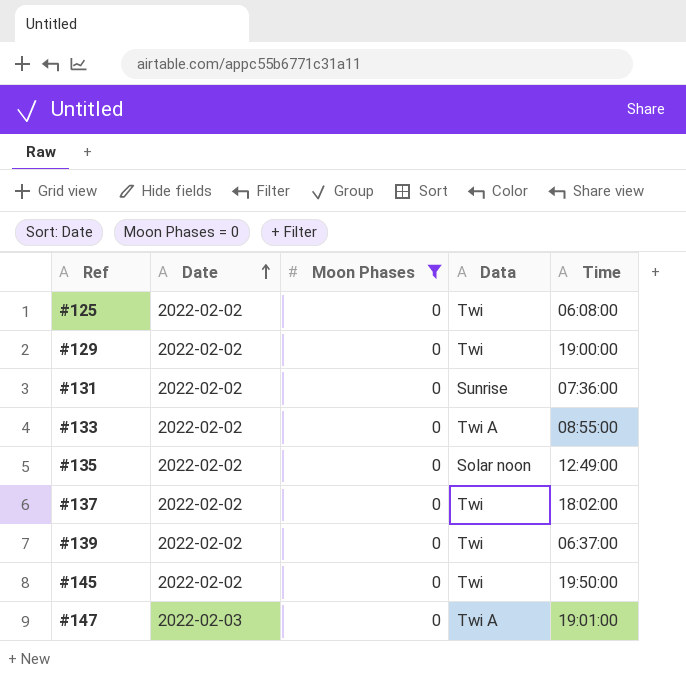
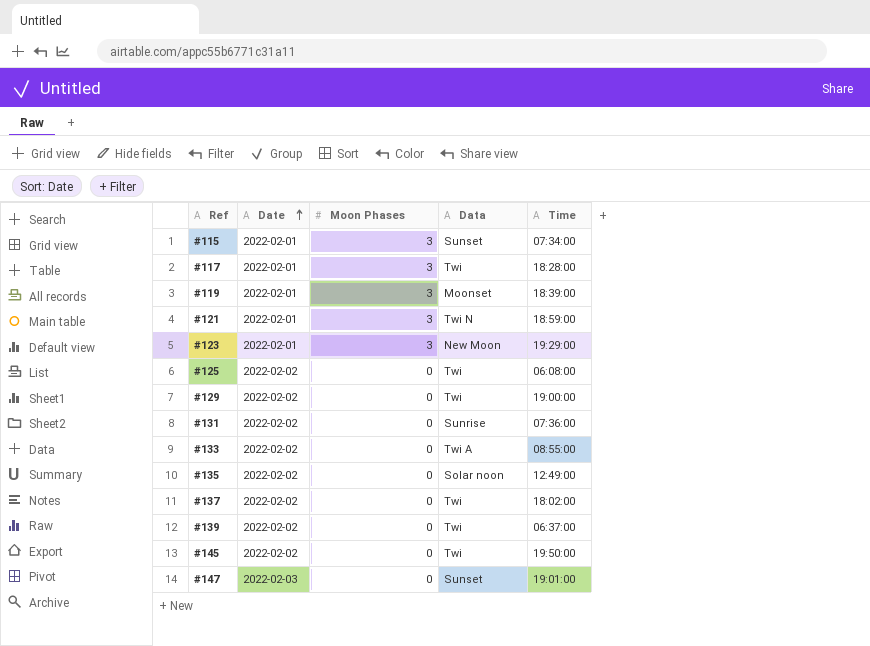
filter: Moon Phases = 0 -> none
#147 | Data: Twi A -> Sunset

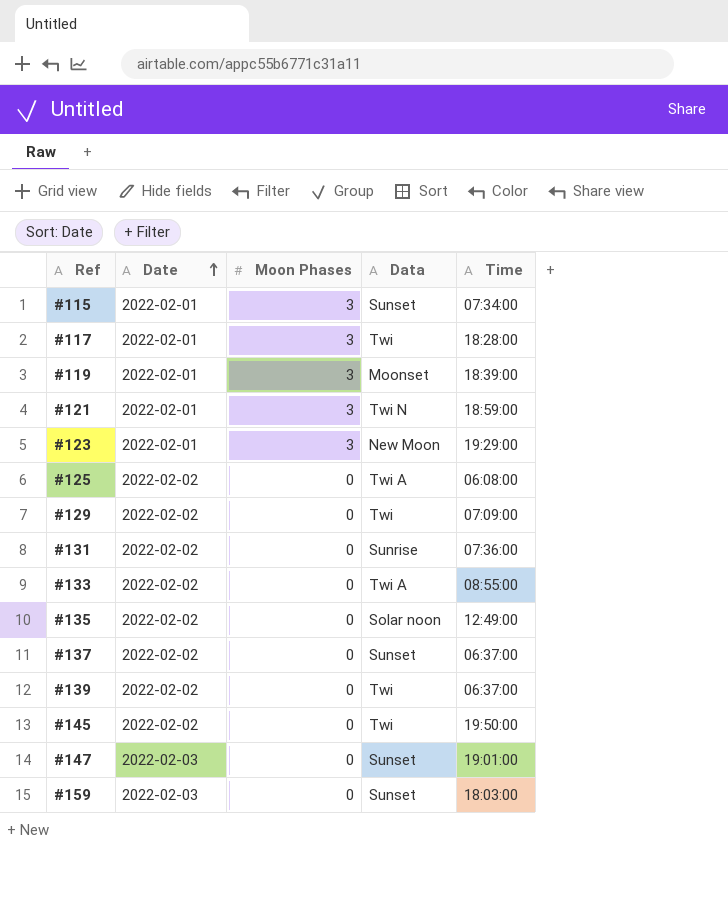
#125 | Data: Twi -> Twi A
#129 | Time: 19:00:00 -> 07:09:00
#137 | Data: Twi -> Sunset
#137 | Time: 18:02:00 -> 06:37:00
row #159: none -> 2022-02-03 | 0 | Sunset | 18:03:00

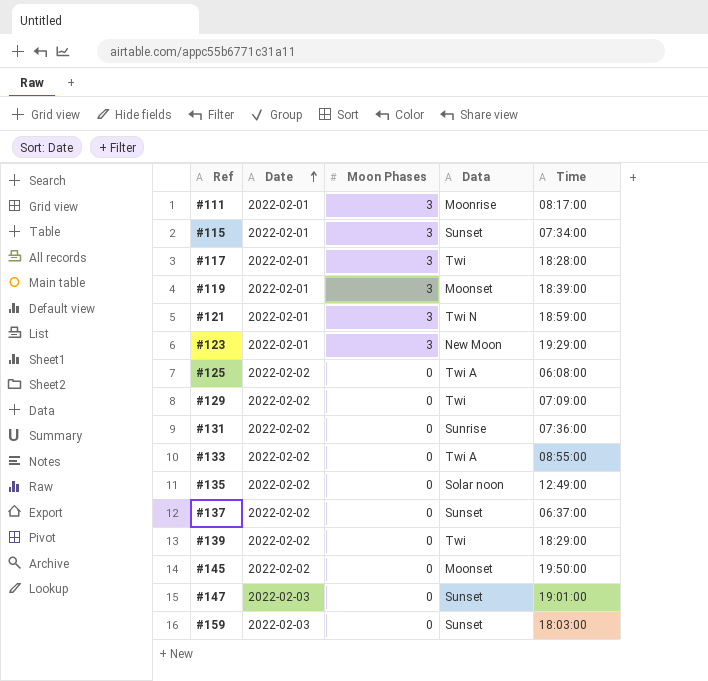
row #111: none -> 2022-02-01 | 3 | Moonrise | 08:17:00
#139 | Time: 06:37:00 -> 18:29:00
#145 | Data: Twi -> Moonset

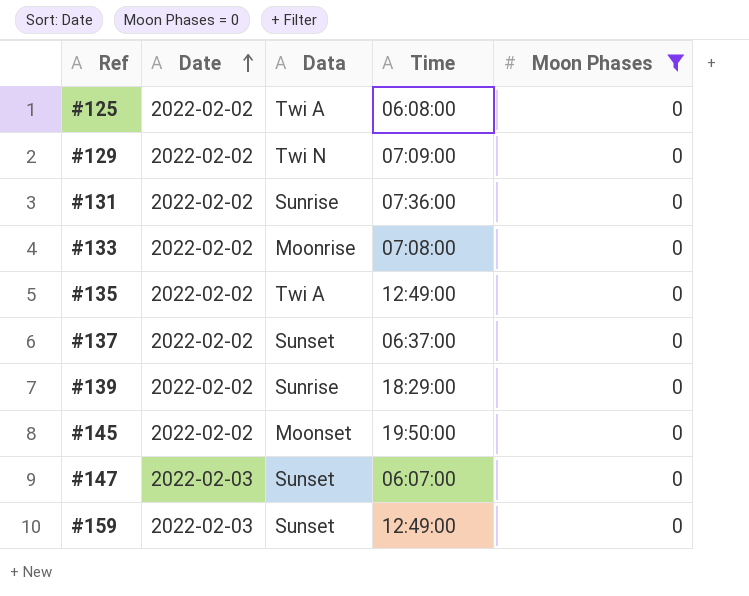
filter: none -> Moon Phases = 0
column Moon Phases | position: 3 -> 5
#129 | Data: Twi -> Twi N
#133 | Data: Twi A -> Moonrise
#133 | Time: 08:55:00 -> 07:08:00
#135 | Data: Solar noon -> Twi A
#139 | Data: Twi -> Sunrise
#147 | Time: 19:01:00 -> 06:07:00
#159 | Time: 18:03:00 -> 12:49:00

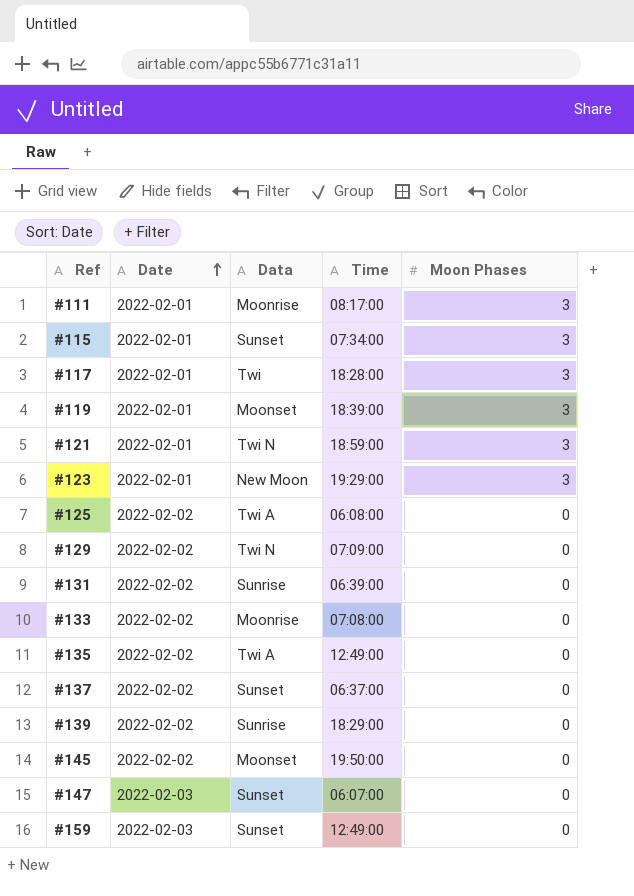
filter: Moon Phases = 0 -> none
#131 | Time: 07:36:00 -> 06:39:00

